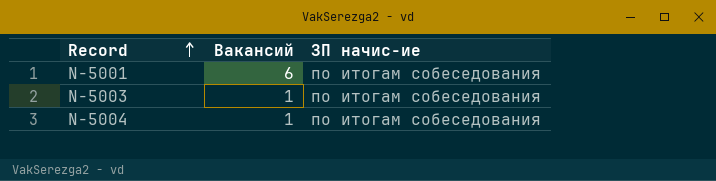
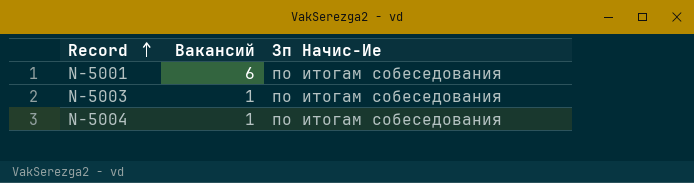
column name: ЗП начис-ие -> Зп Начис-Ие

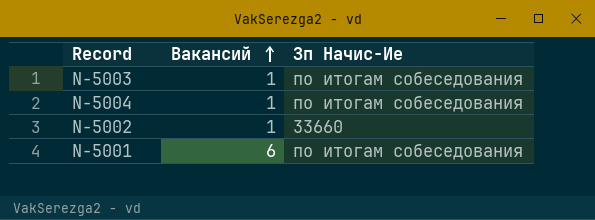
row order: Record ascending -> Вакансий ascending
row N-5002: none -> 1 | 33660

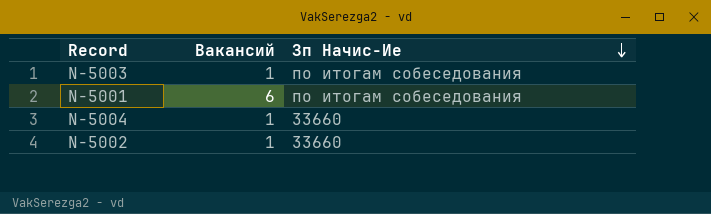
row order: Вакансий ascending -> Зп Начис-Ие descending
N-5004 | Зп Начис-Ие: по итогам собеседования -> 33660

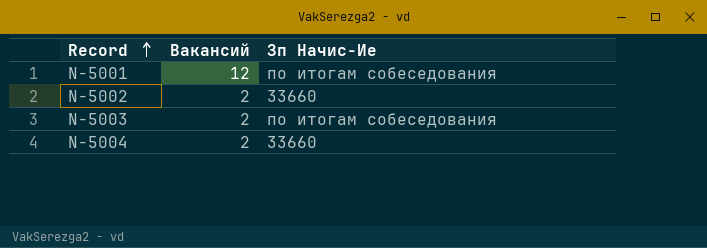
row order: Зп Начис-Ие descending -> Record ascending
N-5001 | Вакансий: 6 -> 12
N-5002 | Вакансий: 1 -> 2
N-5003 | Вакансий: 1 -> 2
N-5004 | Вакансий: 1 -> 2

